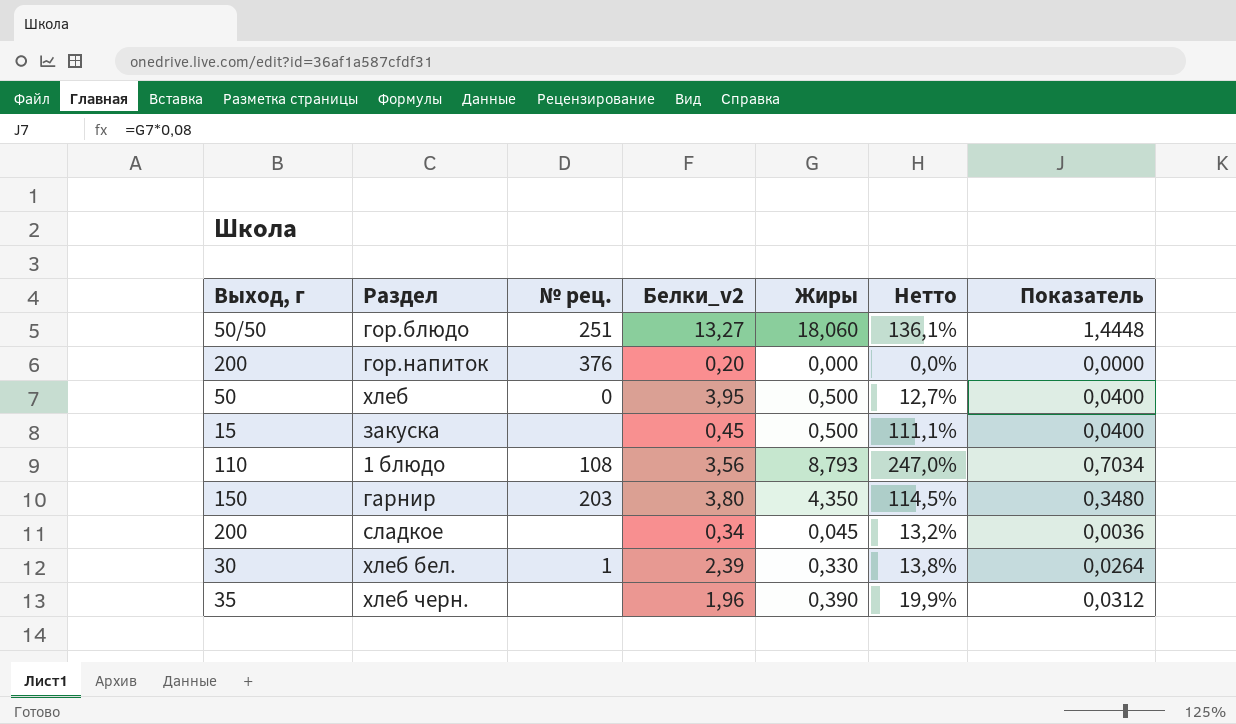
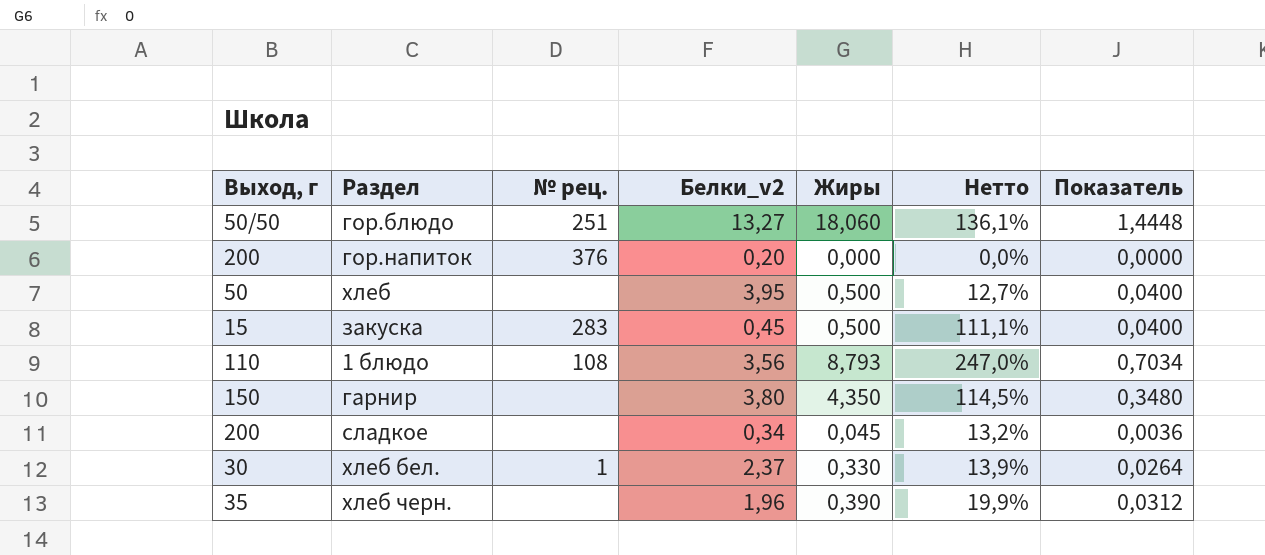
хлеб | № рец.: 0 -> none
закуска | № рец.: none -> 283
гарнир | № рец.: 203 -> none
хлеб бел. | Белки_v2: 2,39 -> 2,37
хлеб бел. | Нетто: 13,8% -> 13,9%

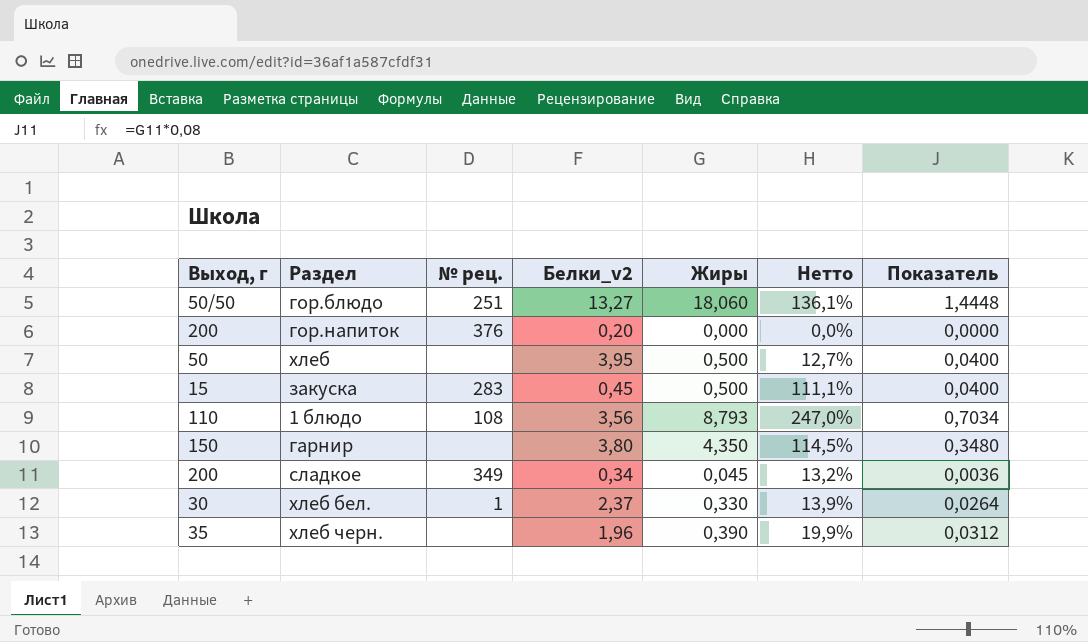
сладкое | № рец.: none -> 349

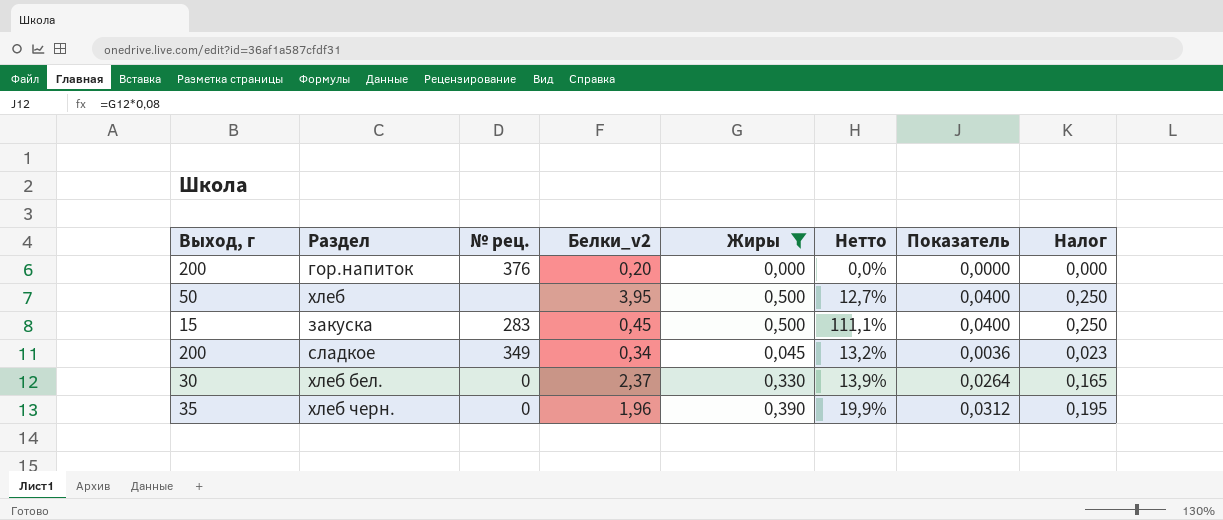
filter: none -> Жиры <= 0,500
column Налог | formula: none -> [Жиры] * 0,5
хлеб бел. | № рец.: 1 -> 0
хлеб черн. | № рец.: none -> 0

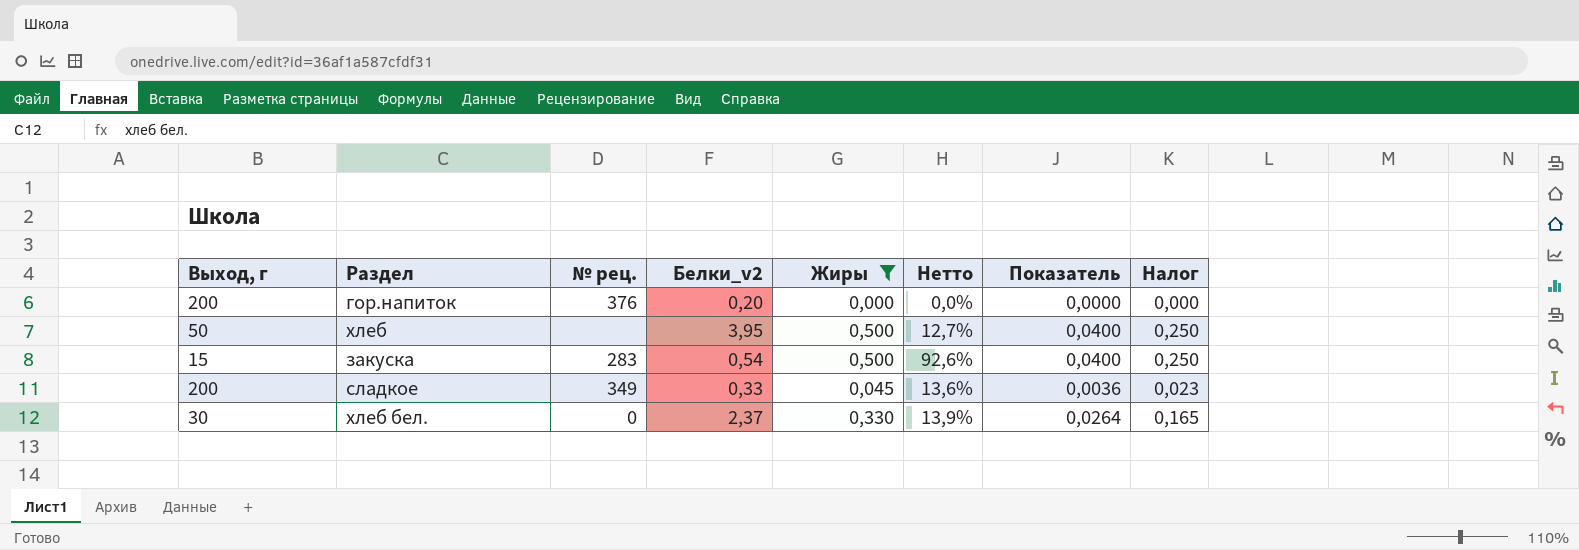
row хлеб черн.: 35 | 0 | 1,96 | 0,390 | 19,9% | 0,0312 | 0,195 -> none
закуска | Белки_v2: 0,45 -> 0,54
закуска | Нетто: 111,1% -> 92,6%
сладкое | Белки_v2: 0,34 -> 0,33
сладкое | Нетто: 13,2% -> 13,6%

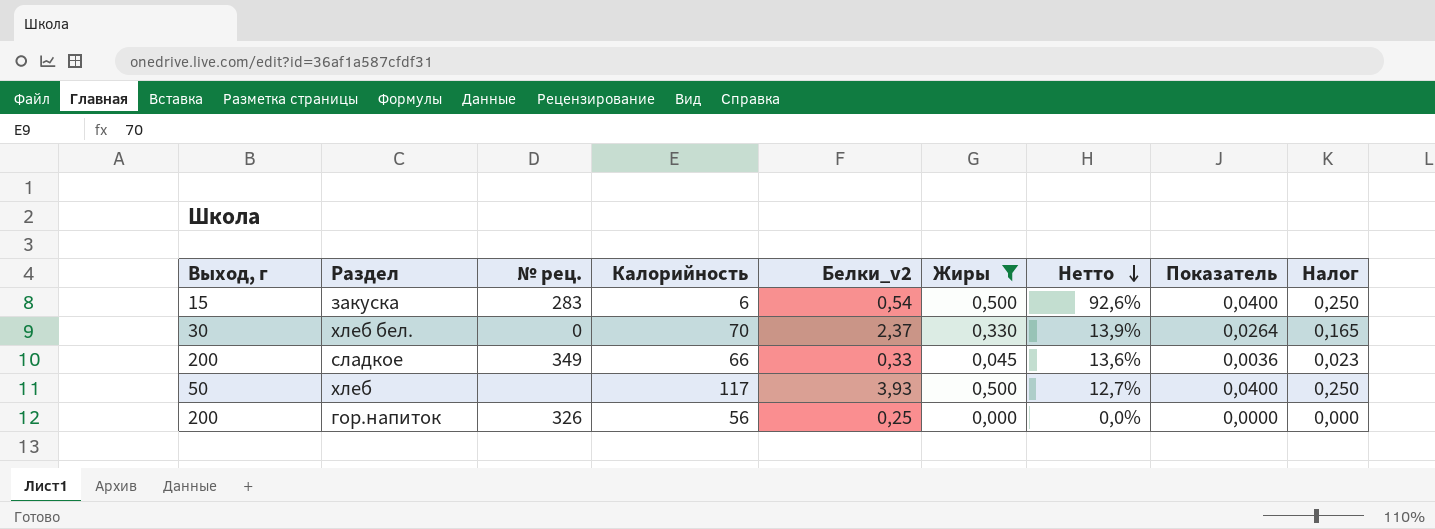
row order: none -> Нетто descending
column Калорийность | position: none -> 4
хлеб | Белки_v2: 3,95 -> 3,93
гор.напиток | № рец.: 376 -> 326
гор.напиток | Белки_v2: 0,20 -> 0,25

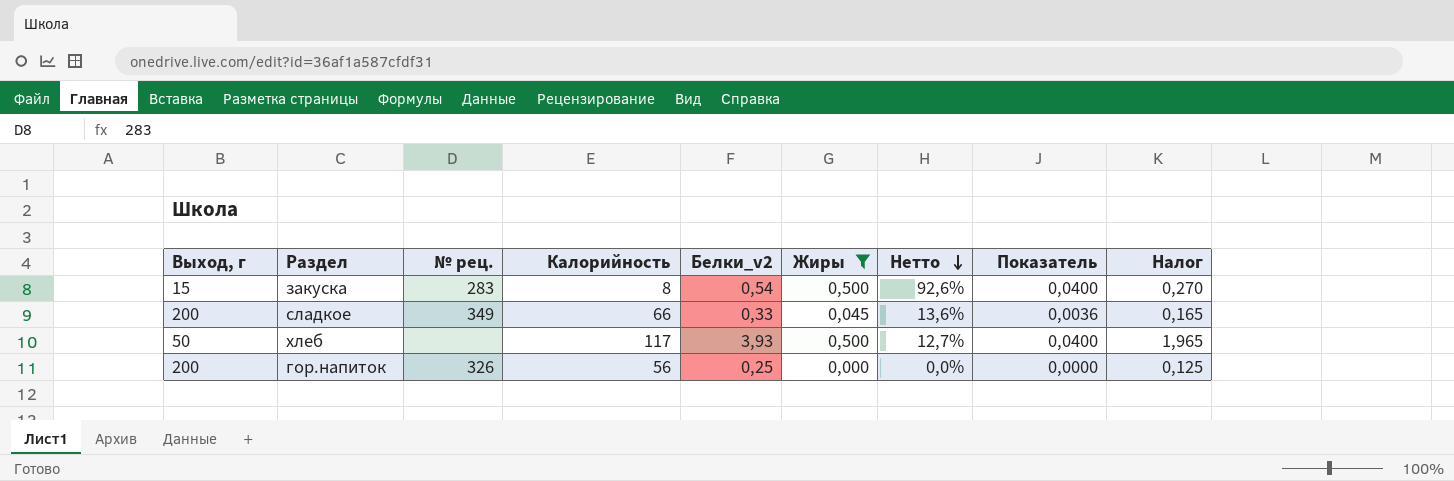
column Налог | formula: [Жиры] * 0,5 -> [Белки_v2] * 0,5
row хлеб бел.: 30 | 0 | 70 | 2,37 | 0,330 | 13,9% | 0,0264 | 0,165 -> none
закуска | Калорийность: 6 -> 8

